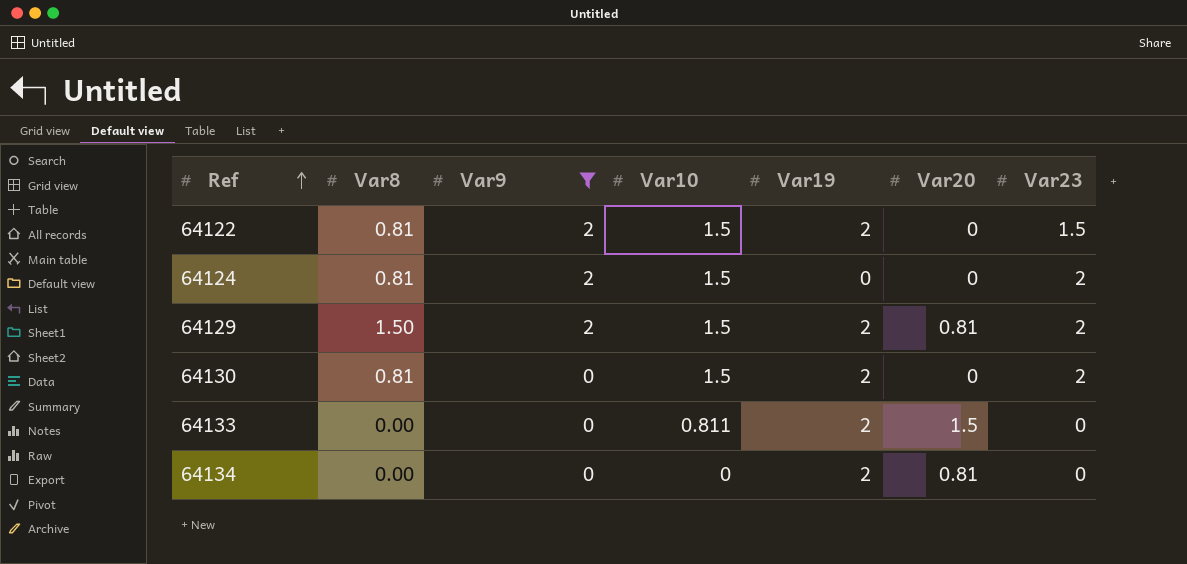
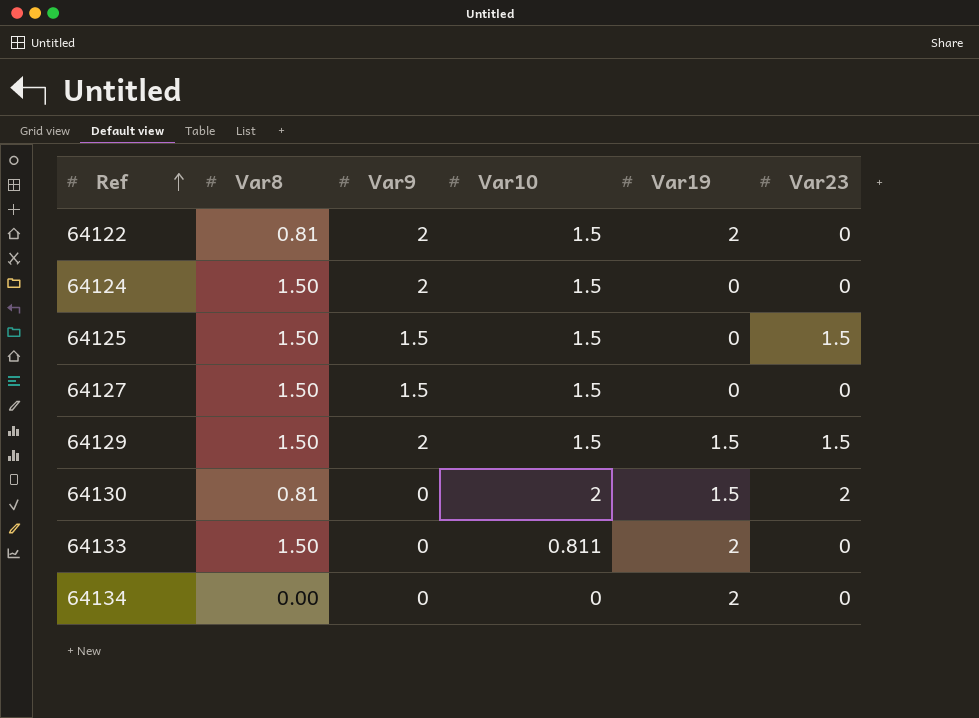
filter: Var9 != 1.5 -> none
column Var20 | position: 6 -> none
64122 | Var23: 1.5 -> 0
64124 | Var8: 0.81 -> 1.50
64124 | Var23: 2 -> 0
64129 | Var19: 2 -> 1.5
64129 | Var23: 2 -> 1.5
64130 | Var10: 1.5 -> 2
64130 | Var19: 2 -> 1.5
64133 | Var8: 0.00 -> 1.50

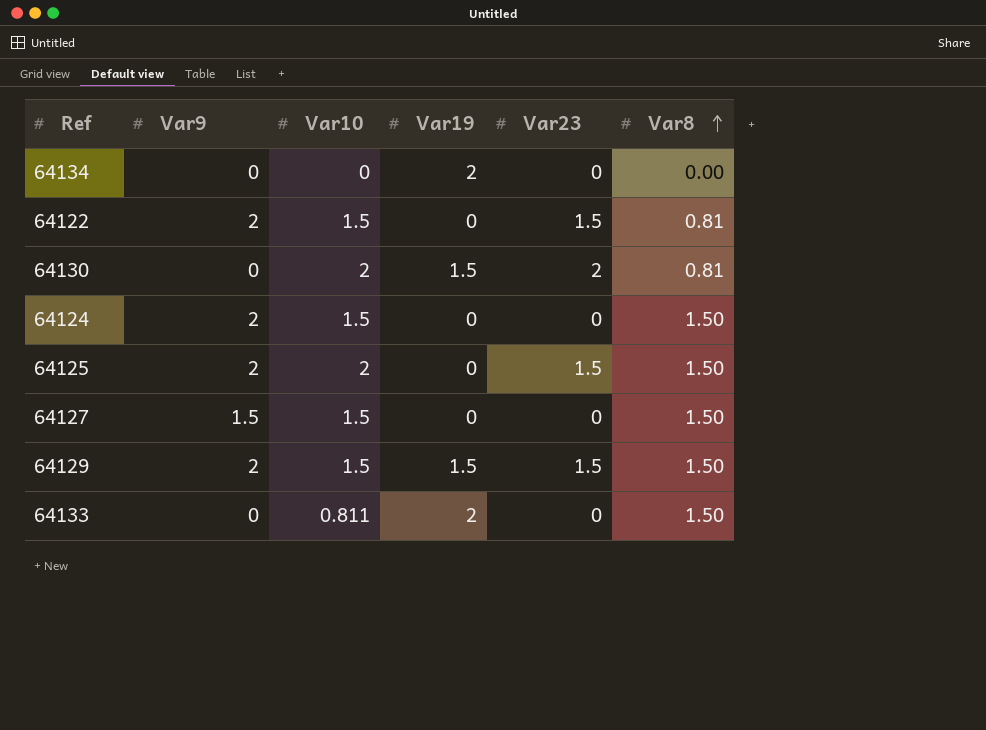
row order: Ref ascending -> Var8 ascending
column Var8 | position: 2 -> 6
64122 | Var19: 2 -> 0
64122 | Var23: 0 -> 1.5
64125 | Var9: 1.5 -> 2
64125 | Var10: 1.5 -> 2

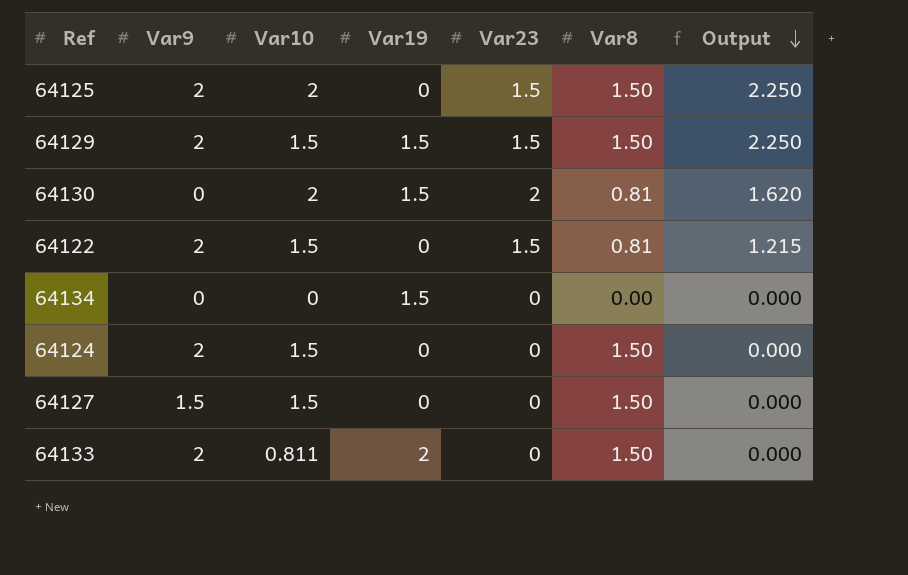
row order: Var8 ascending -> Output descending
column Output | formula: none -> [Var23] * [Var8]
64134 | Var19: 2 -> 1.5
64133 | Var9: 0 -> 2

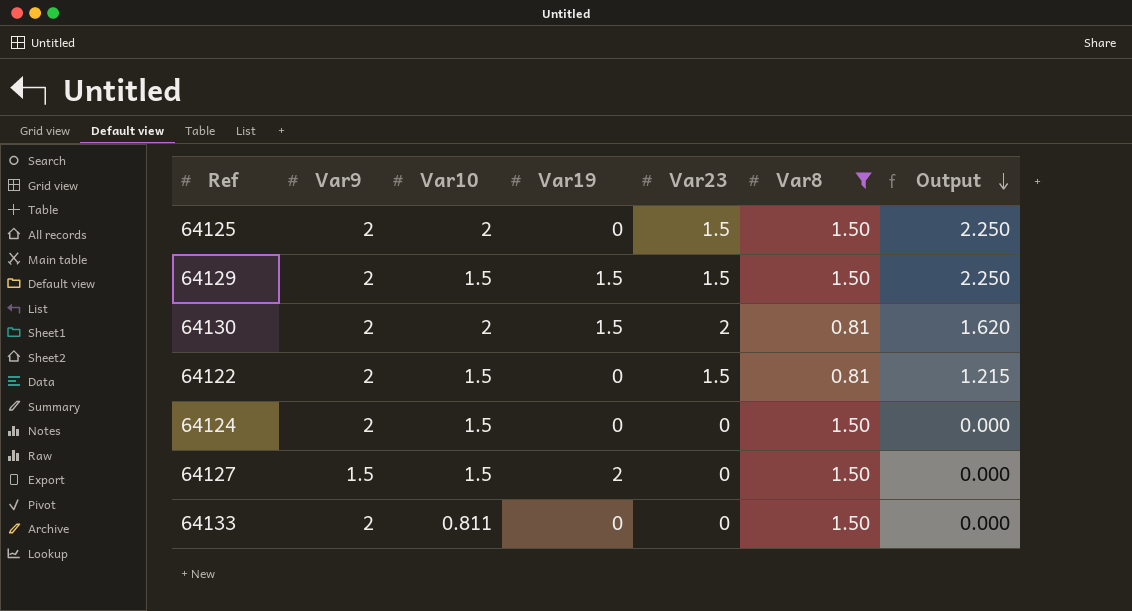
filter: none -> Var8 != 0.00
64130 | Var9: 0 -> 2
64127 | Var19: 0 -> 2
64133 | Var19: 2 -> 0

